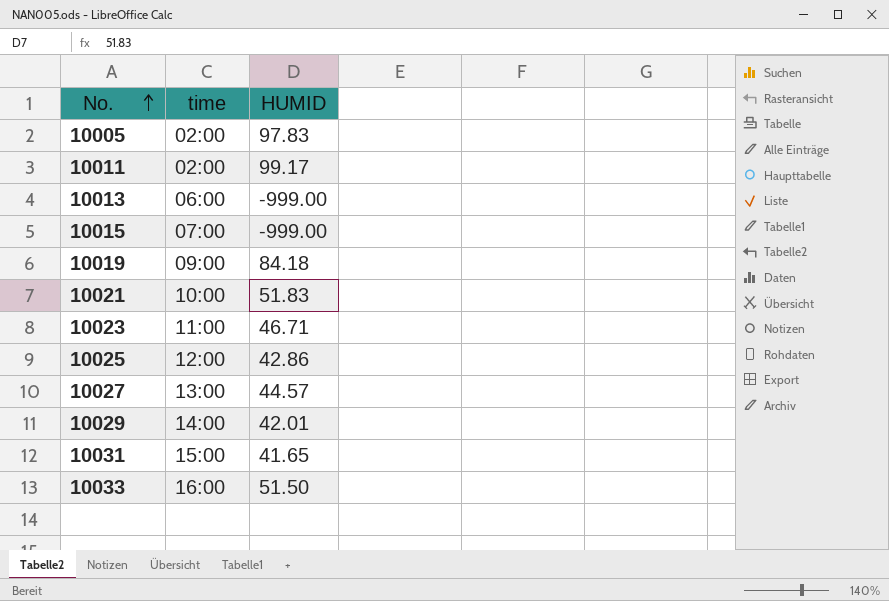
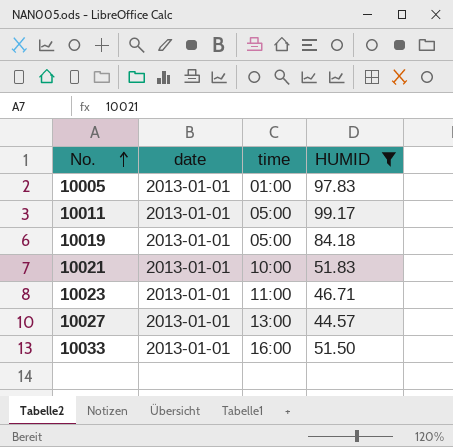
filter: none -> HUMID >= 44.57
column date | position: none -> 2
10005 | time: 02:00 -> 01:00
10011 | time: 02:00 -> 05:00
10019 | time: 09:00 -> 05:00

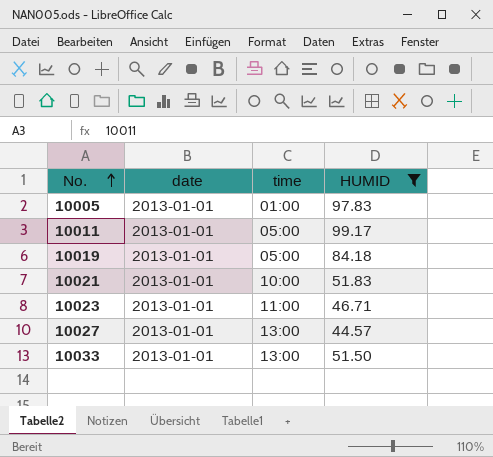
10033 | time: 16:00 -> 13:00

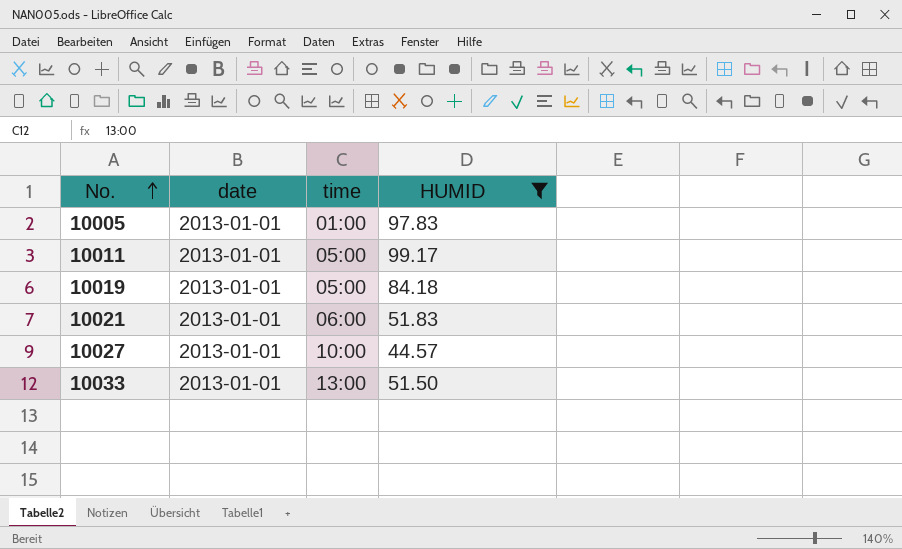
row 10023: 2013-01-01 | 11:00 | 46.71 -> none
10021 | time: 10:00 -> 06:00
10027 | time: 13:00 -> 10:00

